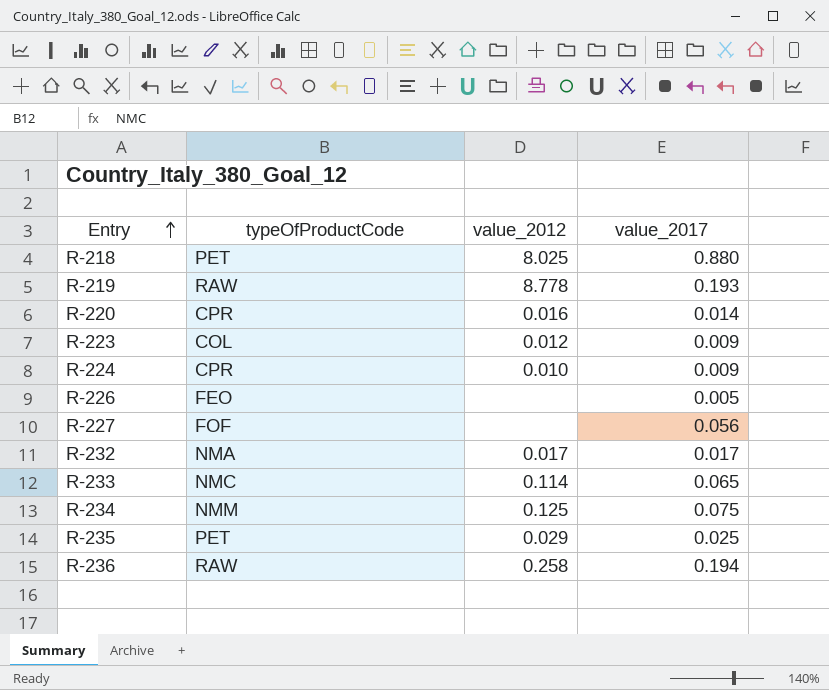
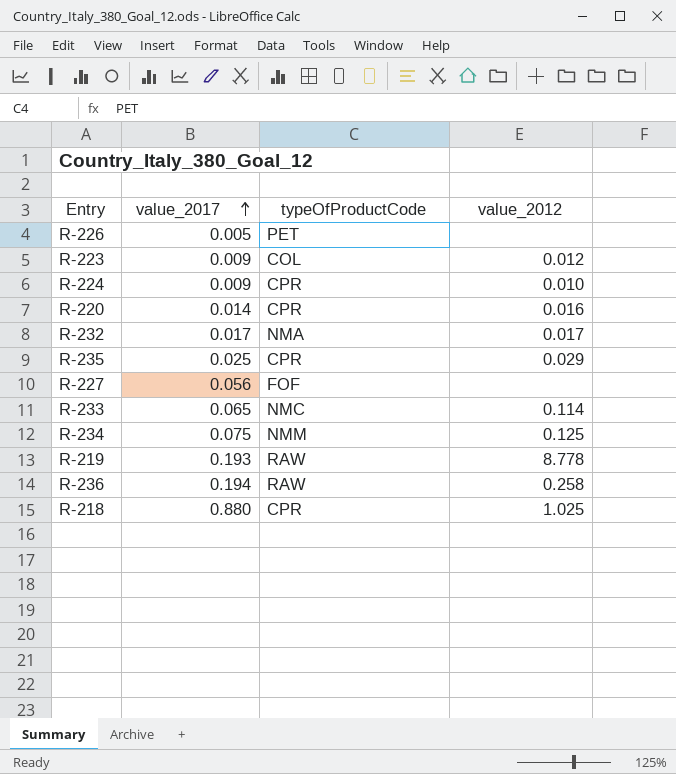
row order: Entry ascending -> value_2017 ascending
column value_2017 | position: 4 -> 2
R-226 | typeOfProductCode: FEO -> PET
R-235 | typeOfProductCode: PET -> CPR
R-218 | typeOfProductCode: PET -> CPR
R-218 | value_2012: 8.025 -> 1.025

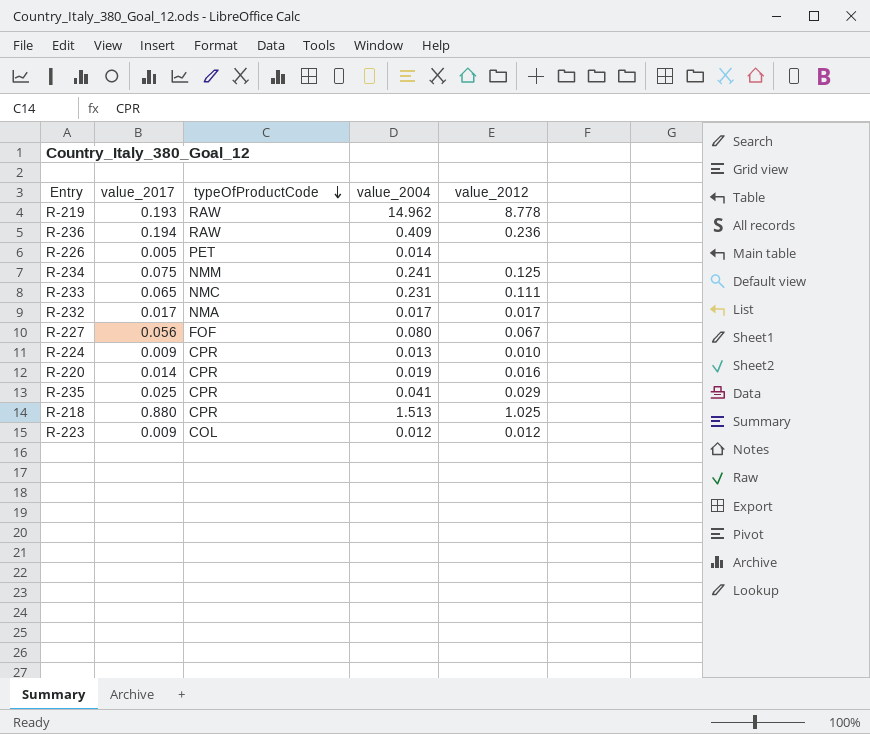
row order: value_2017 ascending -> typeOfProductCode descending
column value_2004 | position: none -> 4
R-236 | value_2012: 0.258 -> 0.236
R-233 | value_2012: 0.114 -> 0.111
R-227 | value_2012: none -> 0.067

